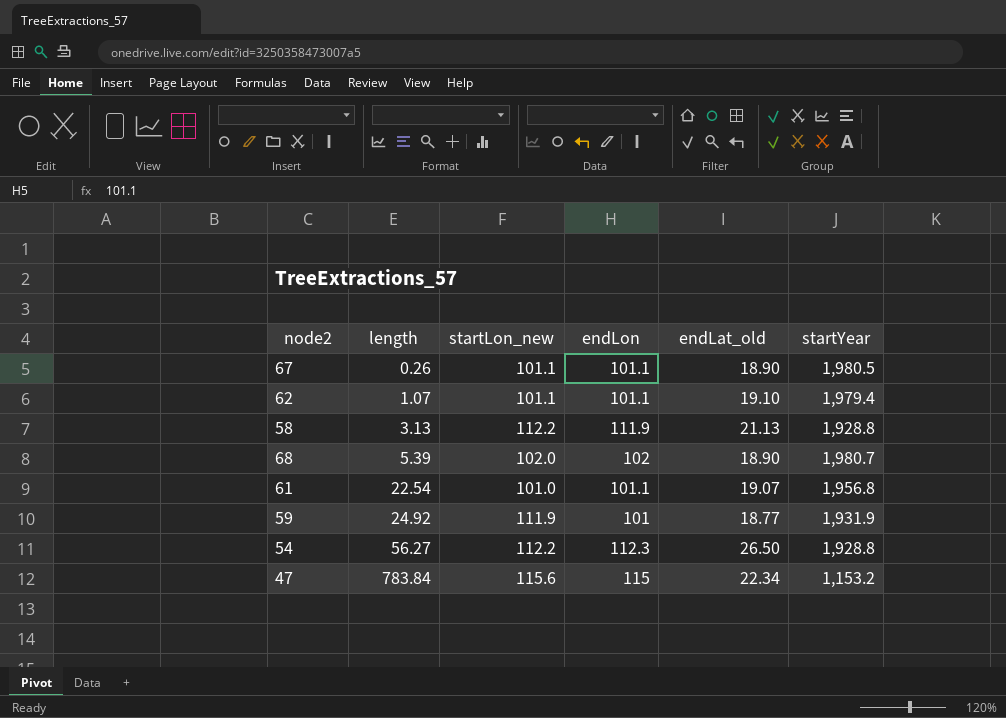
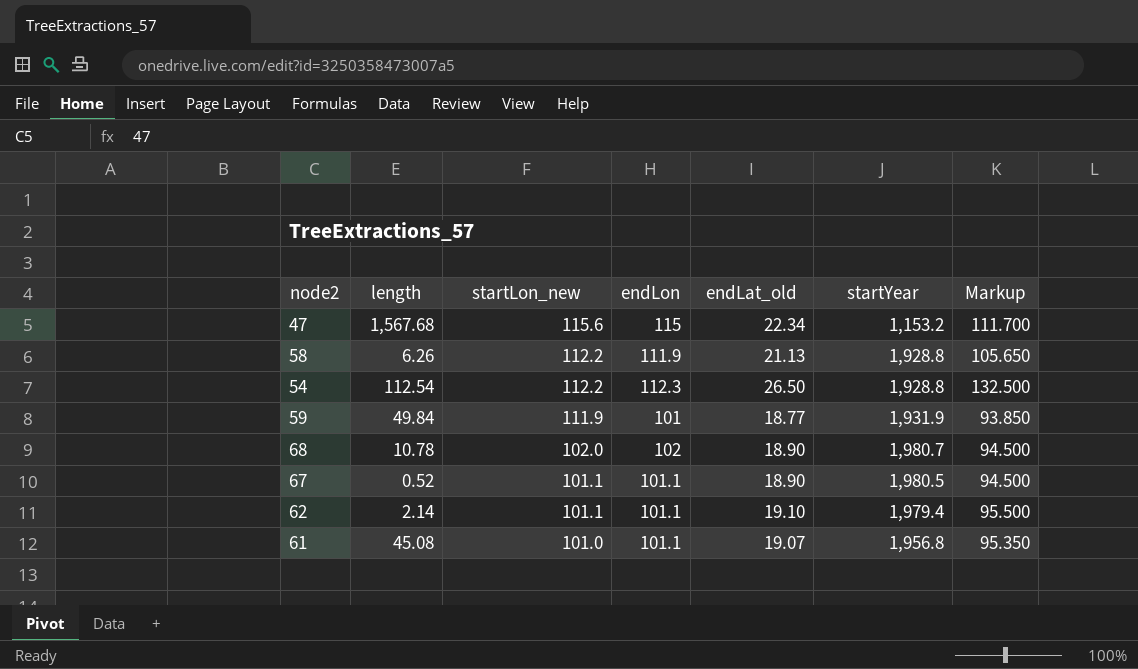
row order: length ascending -> startLon_new descending
column Markup | formula: none -> [endLat_old] * 5
47 | length: 783.84 -> 1,567.68
58 | length: 3.13 -> 6.26
54 | length: 56.27 -> 112.54
59 | length: 24.92 -> 49.84
68 | length: 5.39 -> 10.78
67 | length: 0.26 -> 0.52
62 | length: 1.07 -> 2.14
61 | length: 22.54 -> 45.08

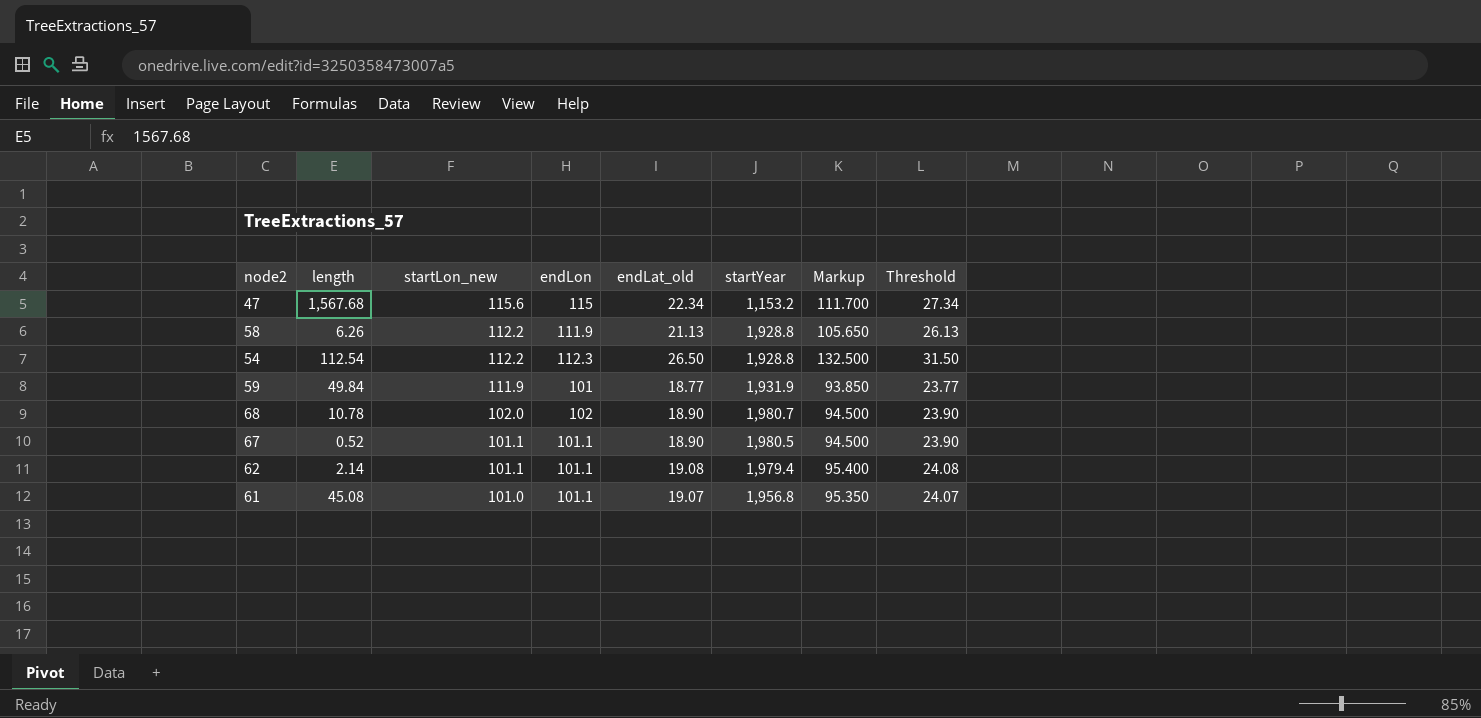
column Threshold | formula: none -> [endLat_old] + 5
62 | endLat_old: 19.10 -> 19.08
62 | Markup: 95.500 -> 95.400

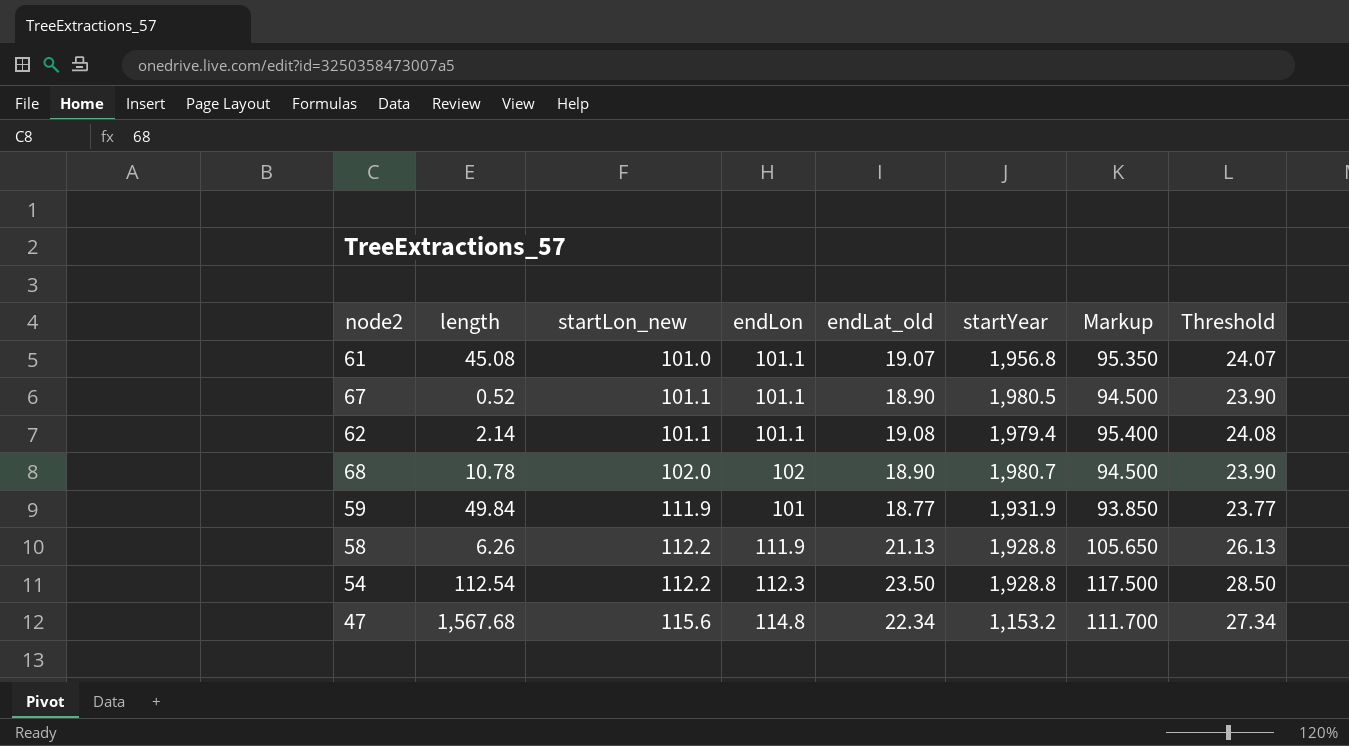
row order: startLon_new descending -> startLon_new ascending
54 | endLat_old: 26.50 -> 23.50
54 | Markup: 132.500 -> 117.500
54 | Threshold: 31.50 -> 28.50
47 | endLon: 115 -> 114.8

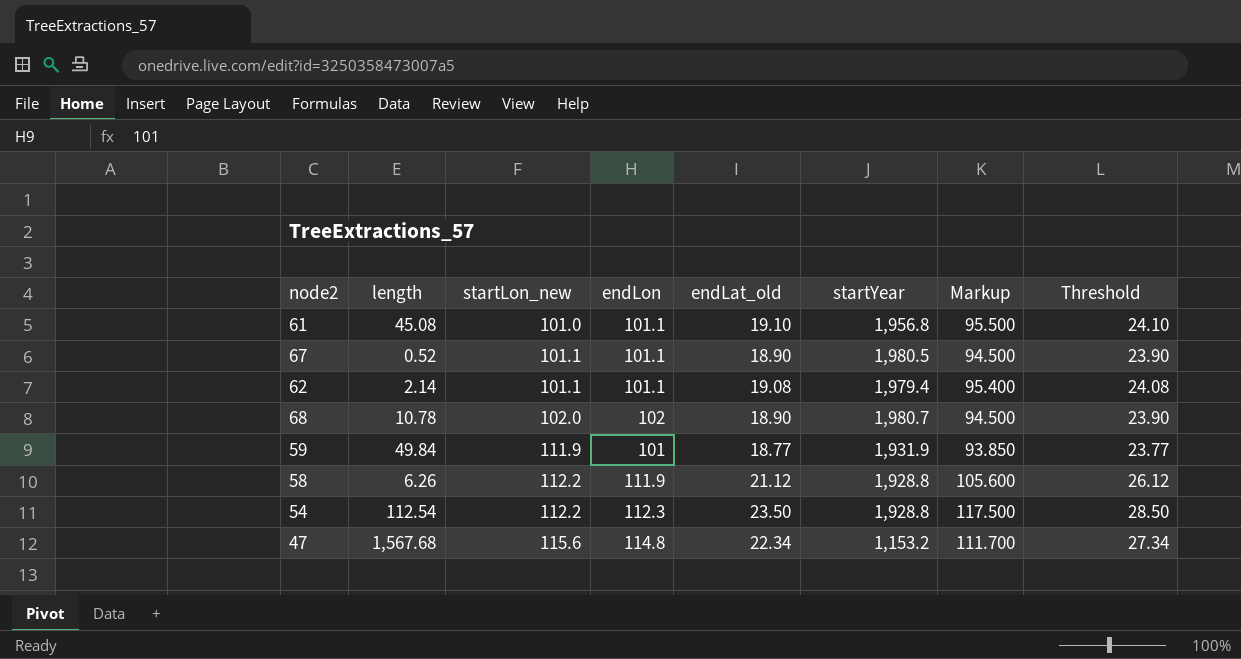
61 | endLat_old: 19.07 -> 19.10
61 | Markup: 95.350 -> 95.500
61 | Threshold: 24.07 -> 24.10
58 | endLat_old: 21.13 -> 21.12
58 | Markup: 105.650 -> 105.600
58 | Threshold: 26.13 -> 26.12

